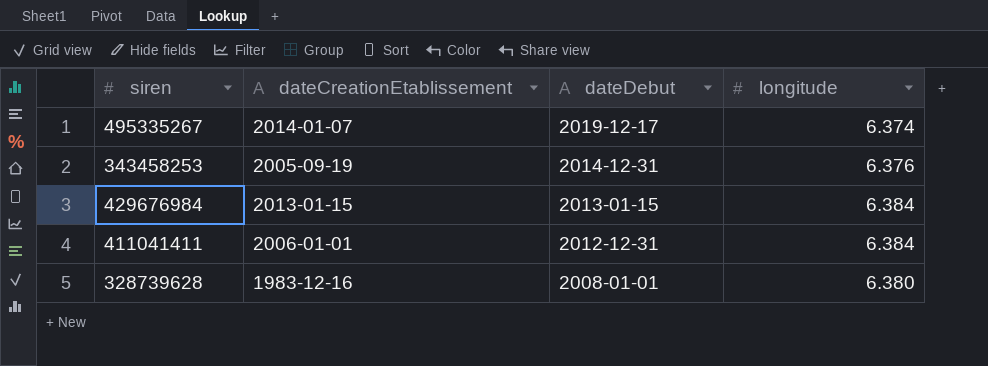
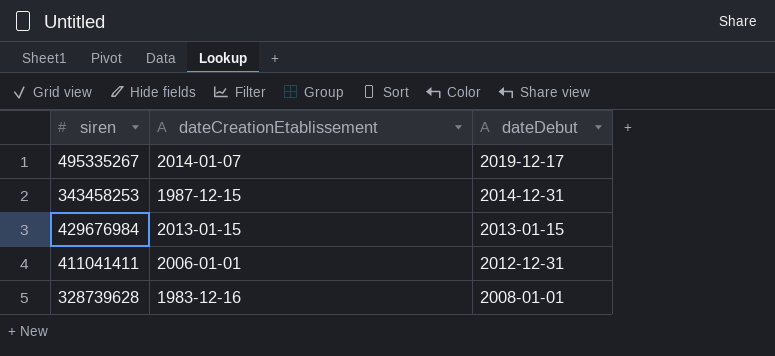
column longitude | position: 4 -> none
343458253 | dateCreationEtablissement: 2005-09-19 -> 1987-12-15

